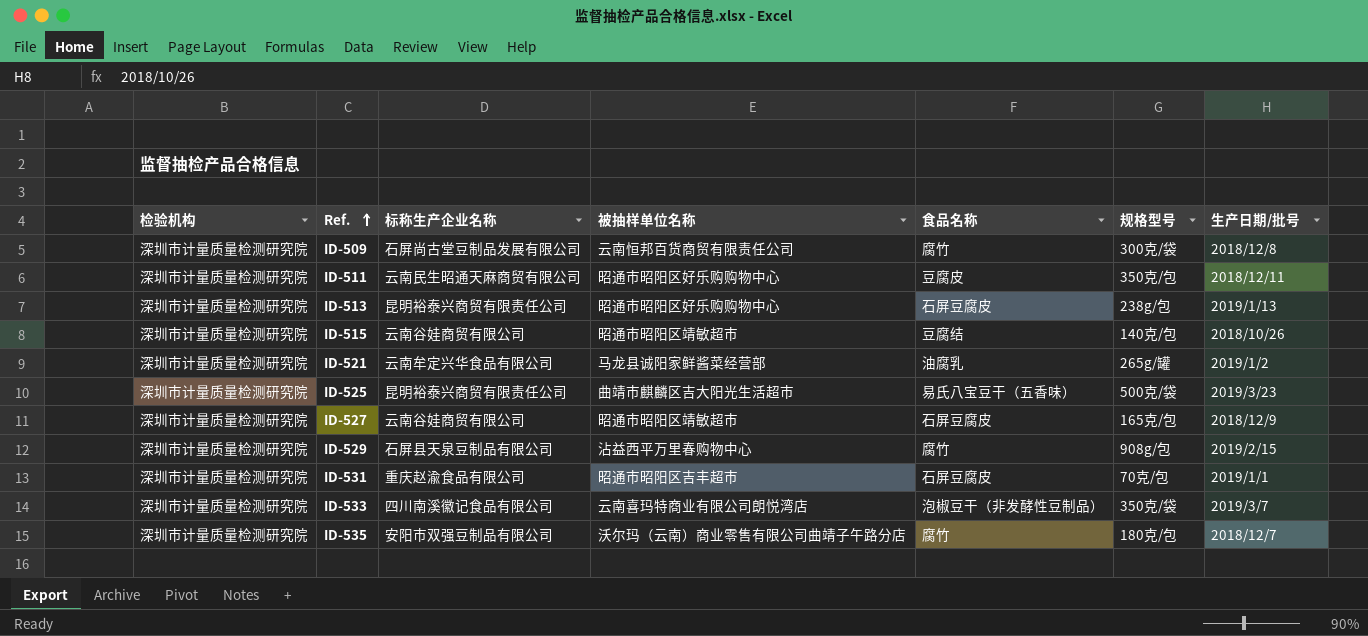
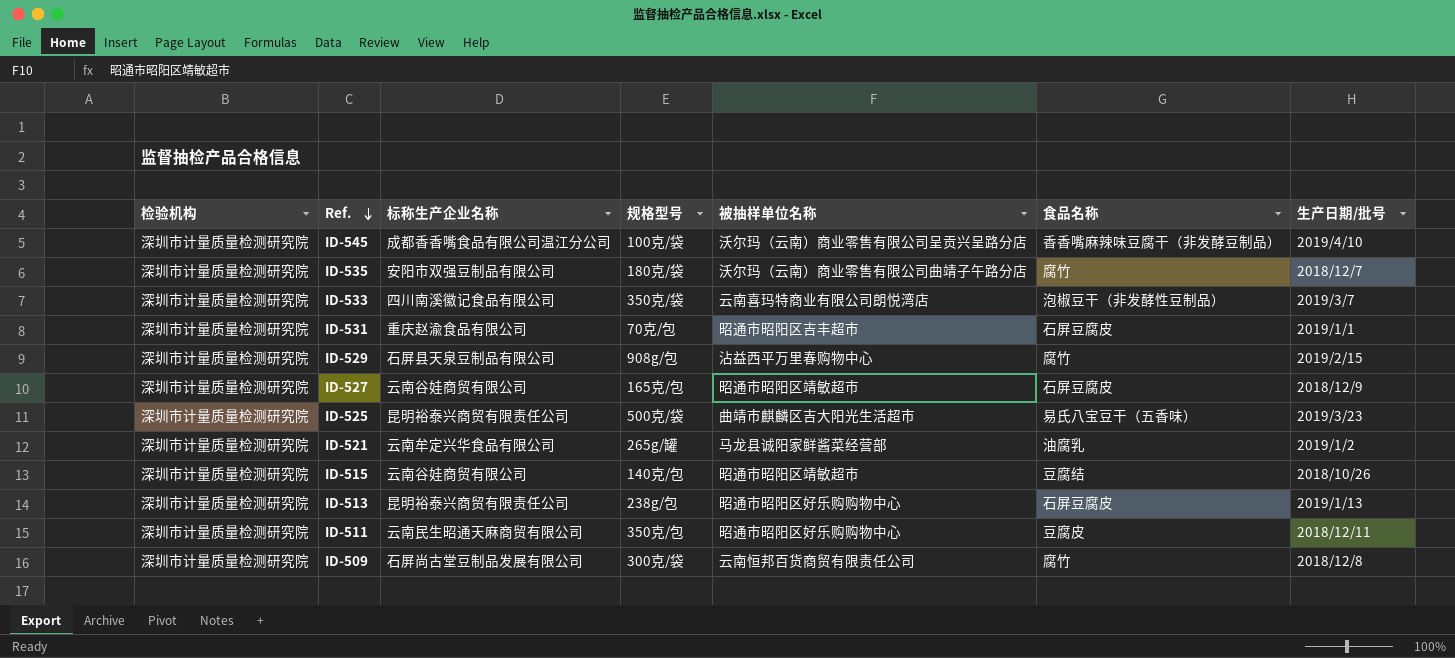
row order: Ref. ascending -> Ref. descending
column 规格型号 | position: 6 -> 4
row ID-545: none -> 深圳市计量质量检测研究院 | 成都香香嘴食品有限公司温江分公司 | 100克/袋 | 沃尔玛（云南）商业零售有限公司呈贡兴呈路分店 | 香香嘴麻辣味豆腐干（非发酵豆制品） | 2019/4/10
ID-535 | 规格型号: 180克/包 -> 180克/袋

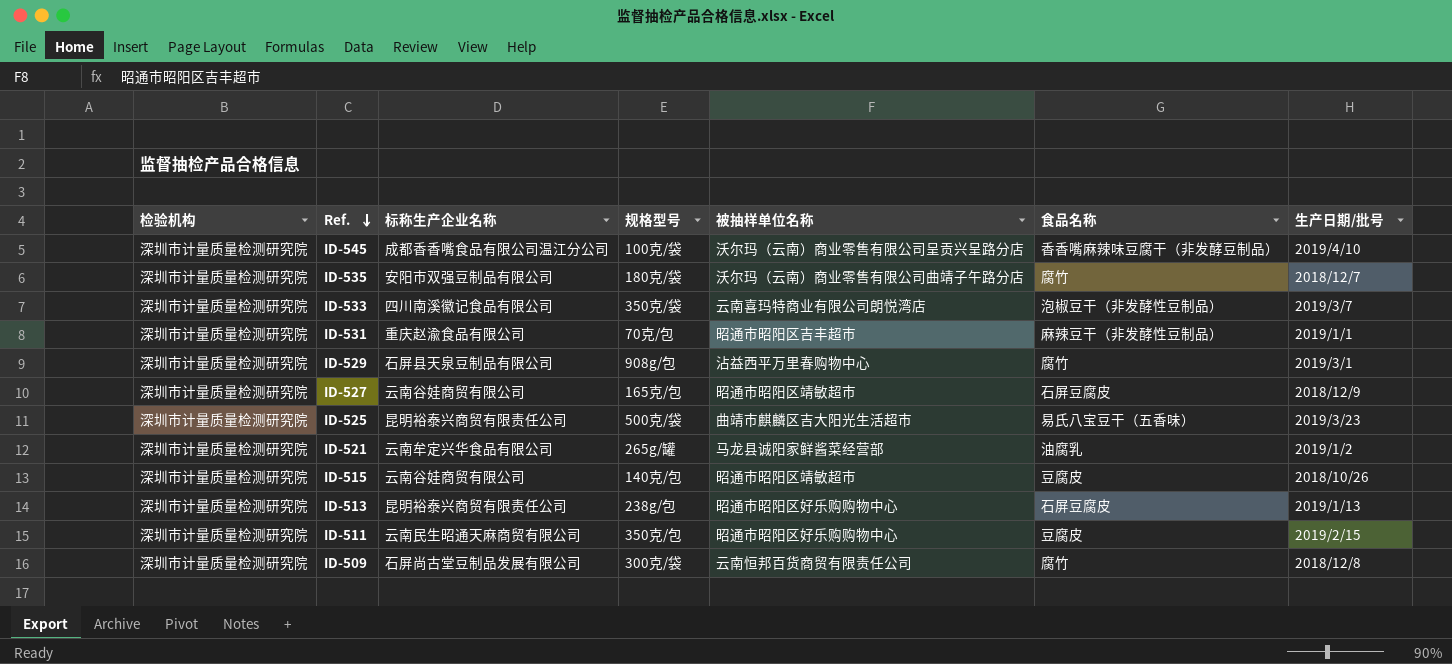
ID-531 | 食品名称: 石屏豆腐皮 -> 麻辣豆干（非发酵性豆制品）
ID-529 | 生产日期/批号: 2019/2/15 -> 2019/3/1
ID-515 | 食品名称: 豆腐结 -> 豆腐皮
ID-511 | 生产日期/批号: 2018/12/11 -> 2019/2/15

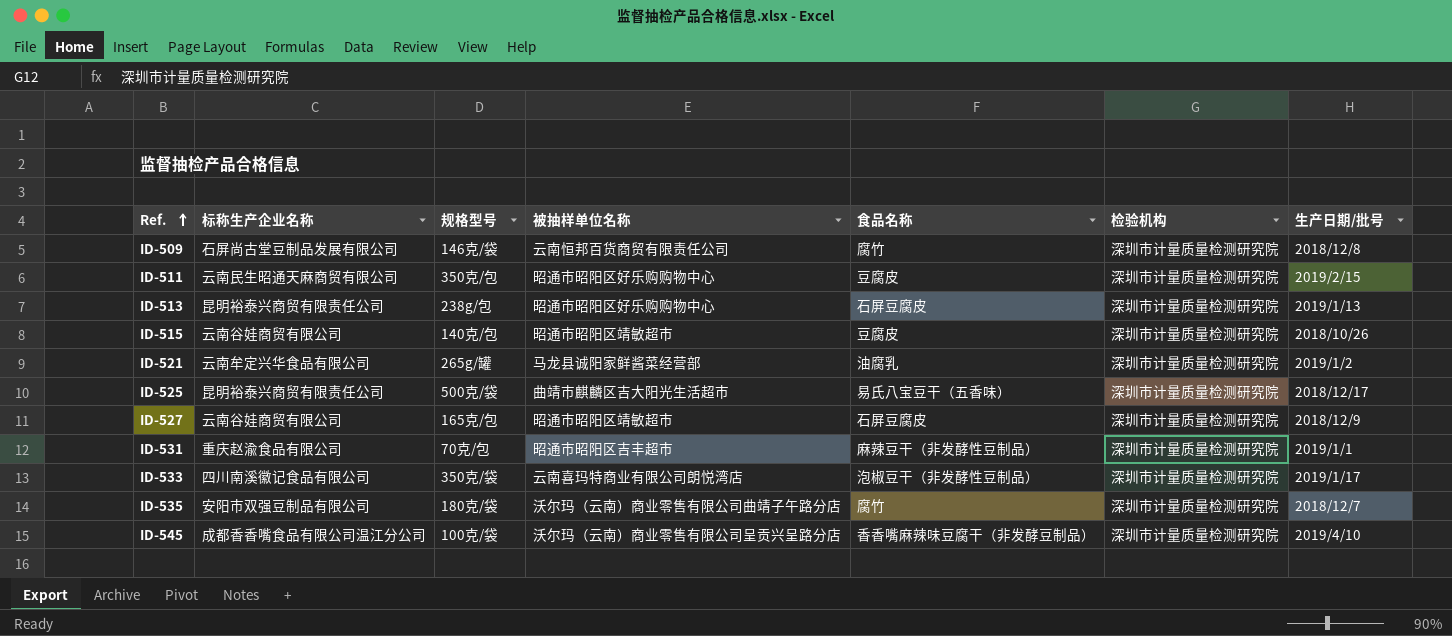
row order: Ref. descending -> Ref. ascending
column 检验机构 | position: 1 -> 6
row ID-529: 深圳市计量质量检测研究院 | 石屏县天泉豆制品有限公司 | 908g/包 | 沾益西平万里春购物中心 | 腐竹 | 2019/3/1 -> none
ID-509 | 规格型号: 300克/袋 -> 146克/袋
ID-525 | 生产日期/批号: 2019/3/23 -> 2018/12/17
ID-533 | 生产日期/批号: 2019/3/7 -> 2019/1/17

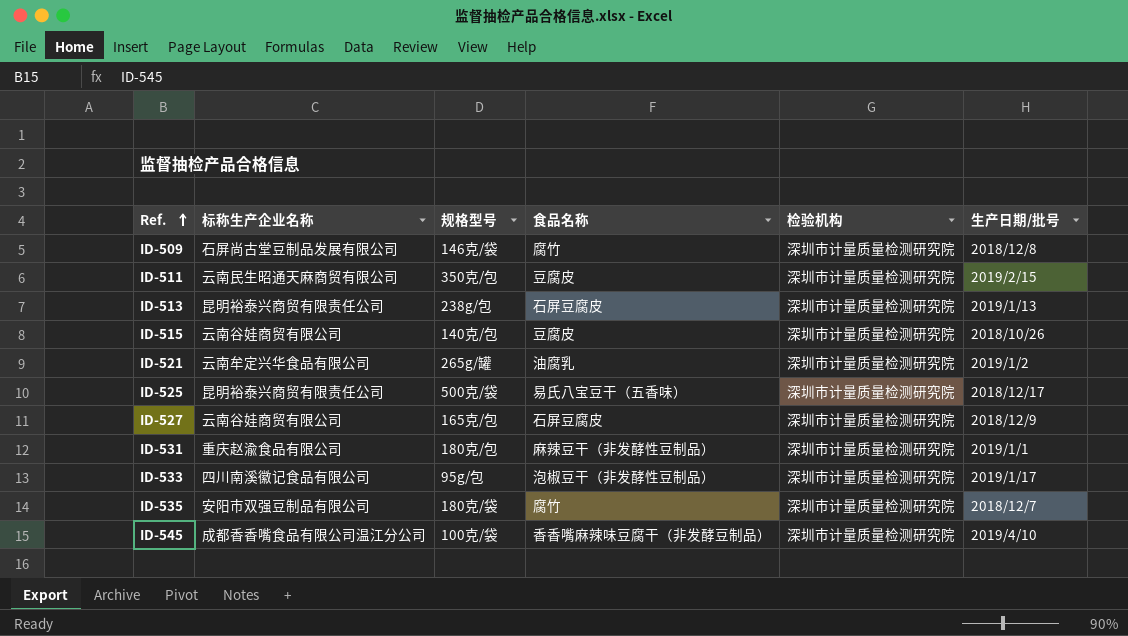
column 被抽样单位名称 | position: 4 -> none
ID-531 | 规格型号: 70克/包 -> 180克/包
ID-533 | 规格型号: 350克/袋 -> 95g/包

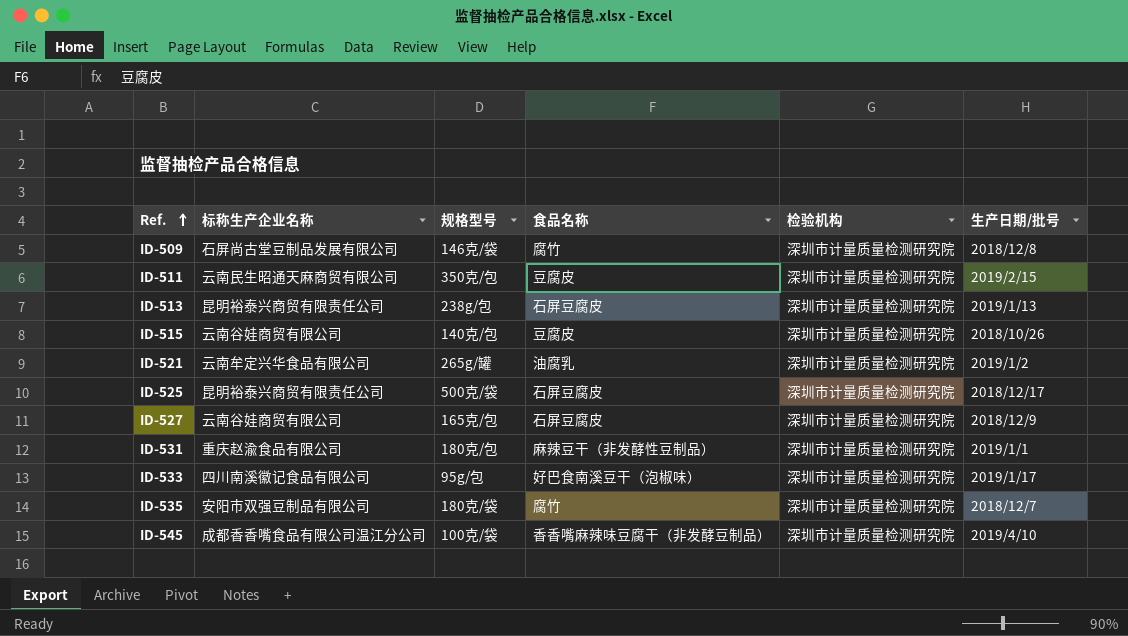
ID-525 | 食品名称: 易氏八宝豆干（五香味） -> 石屏豆腐皮
ID-533 | 食品名称: 泡椒豆干（非发酵性豆制品） -> 好巴食南溪豆干（泡椒味）

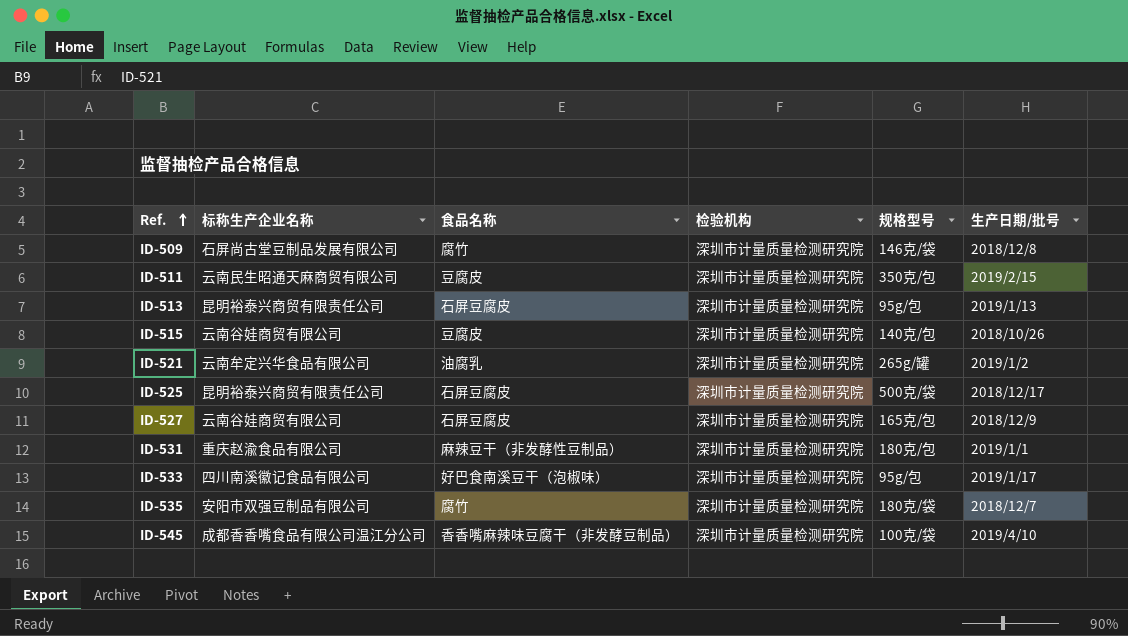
column 规格型号 | position: 3 -> 5
ID-513 | 规格型号: 238g/包 -> 95g/包

